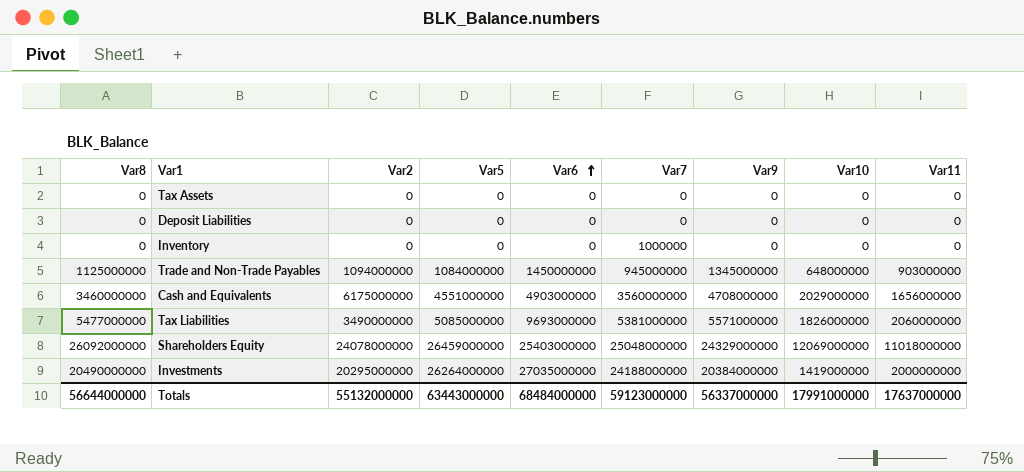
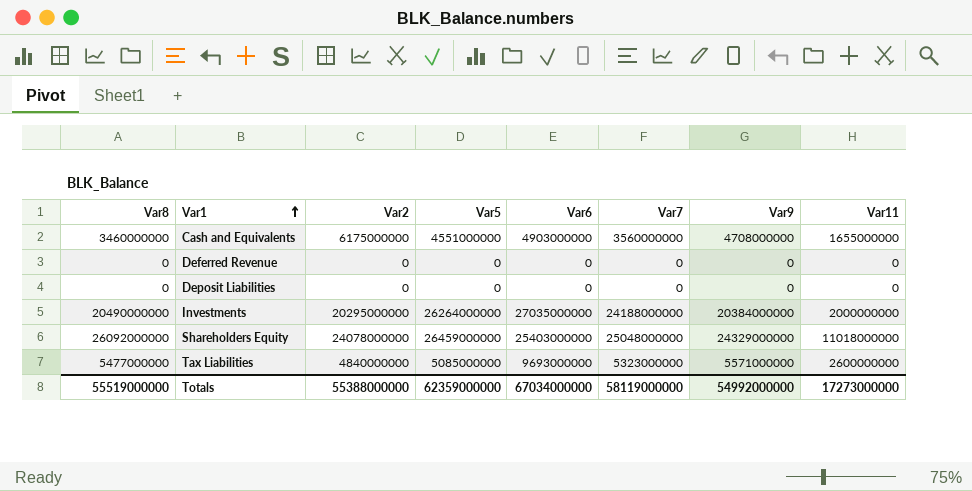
row order: Var6 ascending -> Var1 ascending
column Var10 | position: 8 -> none
row Tax Assets: 0 | 0 | 0 | 0 | 0 | 0 | 0 | 0 -> none
row Inventory: 0 | 0 | 0 | 0 | 1000000 | 0 | 0 | 0 -> none
row Trade and Non-Trade Payables: 1125000000 | 1094000000 | 1084000000 | 1450000000 | 945000000 | 1345000000 | 648000000 | 903000000 -> none
Cash and Equivalents | Var11: 1656000000 -> 1655000000
row Deferred Revenue: none -> 0 | 0 | 0 | 0 | 0 | 0 | 0
Tax Liabilities | Var2: 3490000000 -> 4840000000
Tax Liabilities | Var7: 5381000000 -> 5323000000
Tax Liabilities | Var11: 2060000000 -> 2600000000
Totals | Var8: 56644000000 -> 55519000000
Totals | Var2: 55132000000 -> 55388000000
Totals | Var5: 63443000000 -> 62359000000
Totals | Var6: 68484000000 -> 67034000000
Totals | Var7: 59123000000 -> 58119000000
Totals | Var9: 56337000000 -> 54992000000
Totals | Var11: 17637000000 -> 17273000000

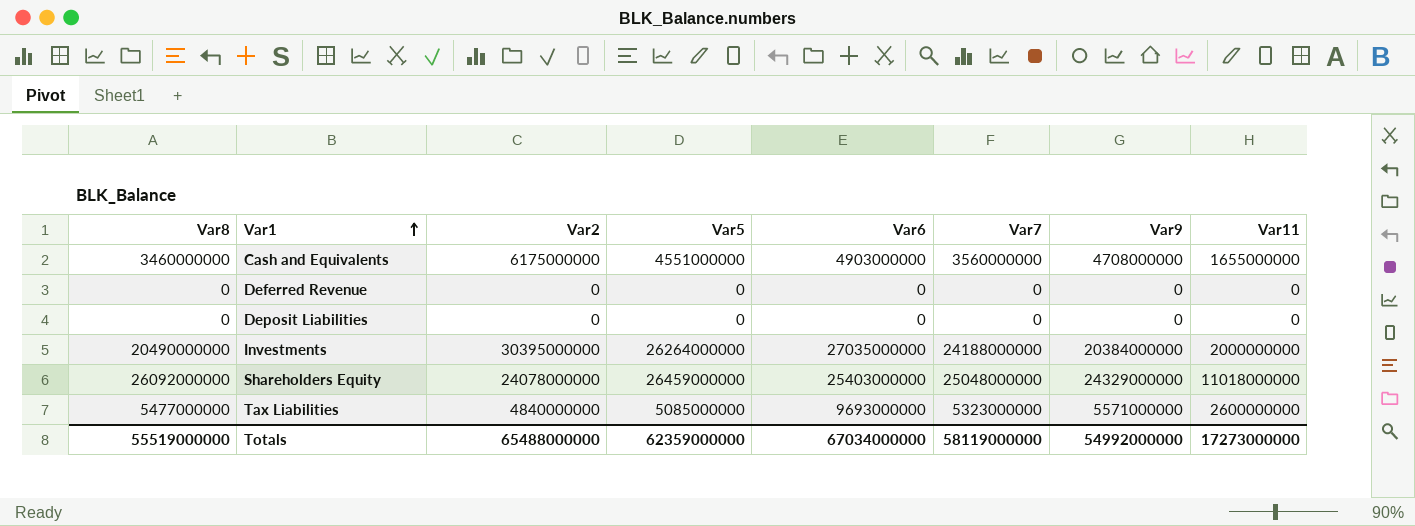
Investments | Var2: 20295000000 -> 30395000000
Totals | Var2: 55388000000 -> 65488000000

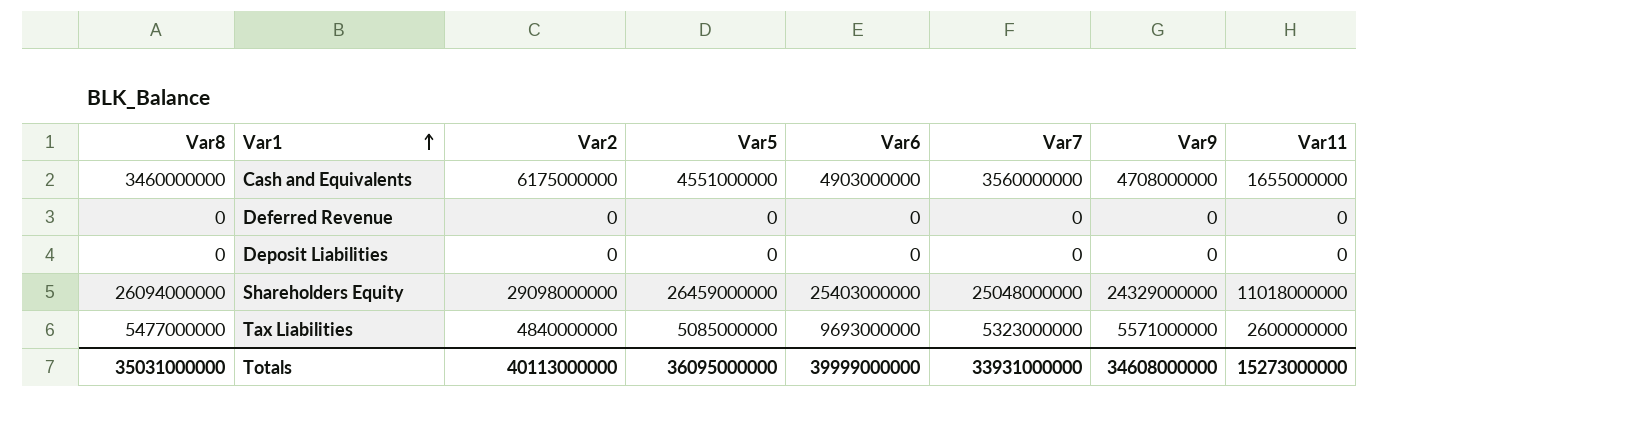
row Investments: 20490000000 | 30395000000 | 26264000000 | 27035000000 | 24188000000 | 20384000000 | 2000000000 -> none
Shareholders Equity | Var8: 26092000000 -> 26094000000
Shareholders Equity | Var2: 24078000000 -> 29098000000
Totals | Var8: 55519000000 -> 35031000000
Totals | Var2: 65488000000 -> 40113000000
Totals | Var5: 62359000000 -> 36095000000
Totals | Var6: 67034000000 -> 39999000000
Totals | Var7: 58119000000 -> 33931000000
Totals | Var9: 54992000000 -> 34608000000
Totals | Var11: 17273000000 -> 15273000000

